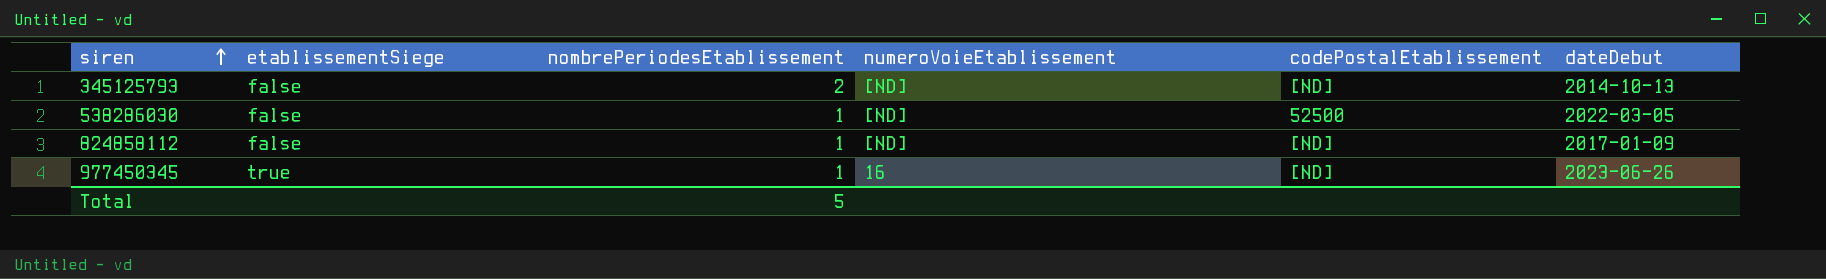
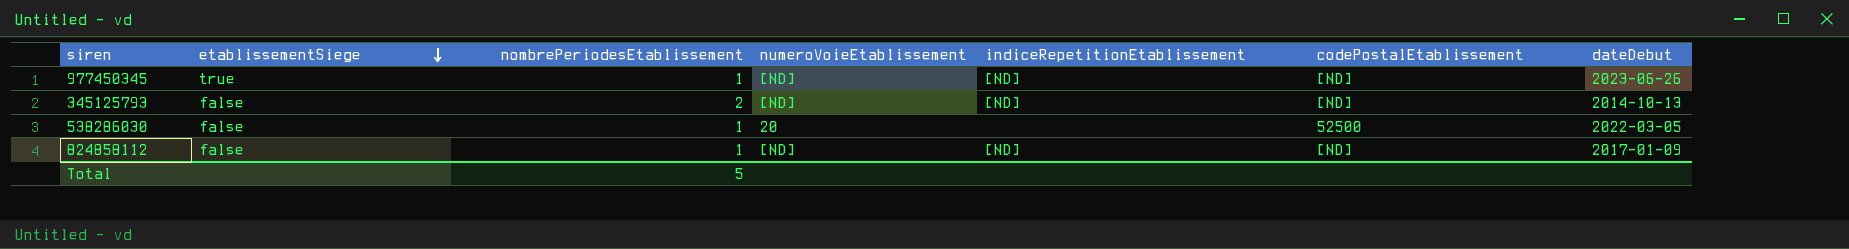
row order: siren ascending -> etablissementSiege descending
column indiceRepetitionEtablissement | position: none -> 5
977450345 | numeroVoieEtablissement: 16 -> [ND]
538286030 | numeroVoieEtablissement: [ND] -> 20

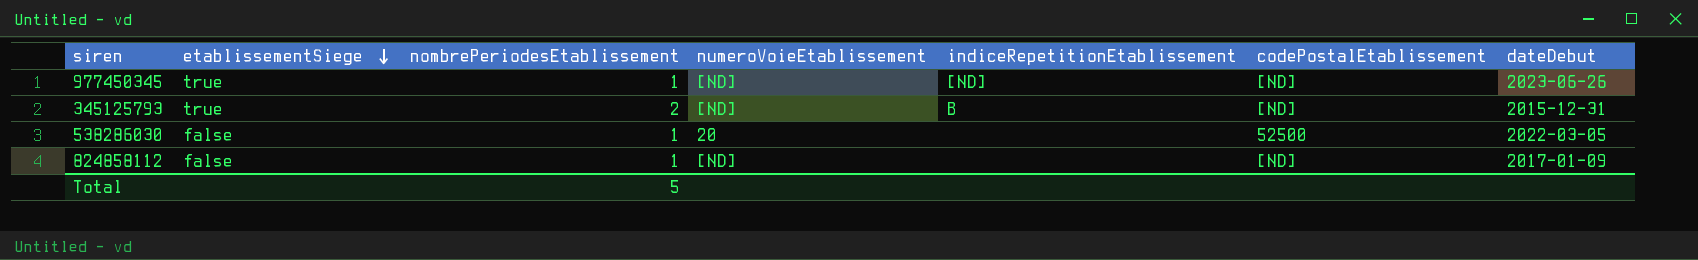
345125793 | etablissementSiege: false -> true
345125793 | indiceRepetitionEtablissement: [ND] -> B
345125793 | dateDebut: 2014-10-13 -> 2015-12-31
824858112 | indiceRepetitionEtablissement: [ND] -> none

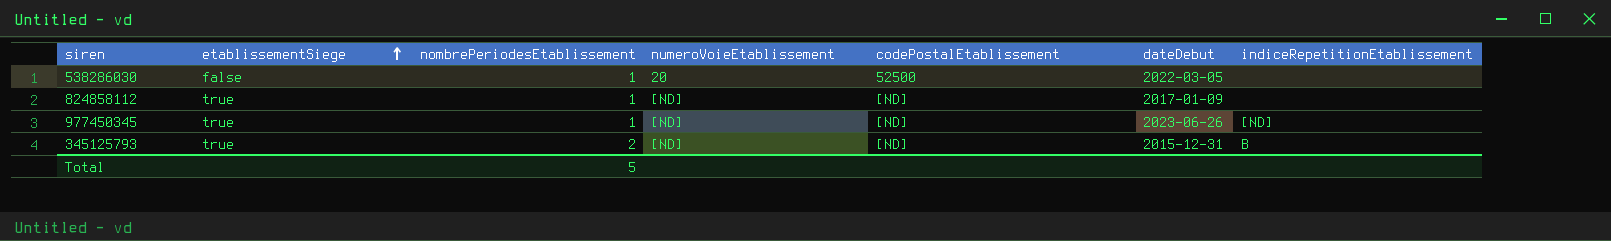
row order: etablissementSiege descending -> etablissementSiege ascending
column indiceRepetitionEtablissement | position: 5 -> 7
824858112 | etablissementSiege: false -> true

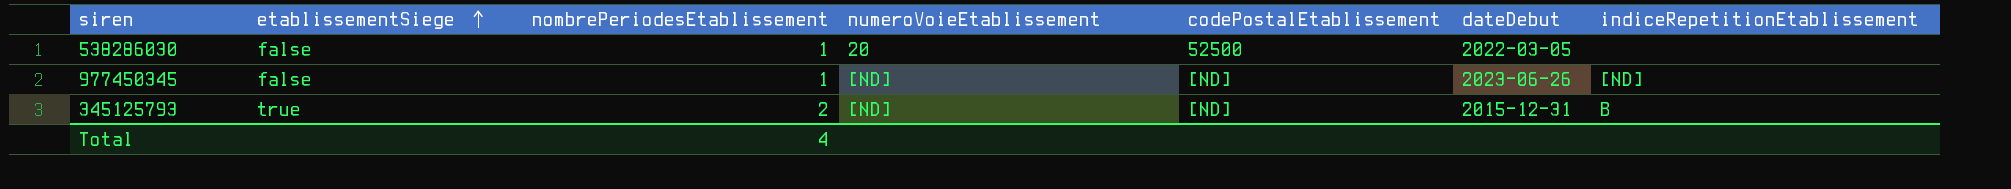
row 824858112: true | 1 | [ND] | [ND] | 2017-01-09 | none -> none
977450345 | etablissementSiege: true -> false
Total | nombrePeriodesEtablissement: 5 -> 4

